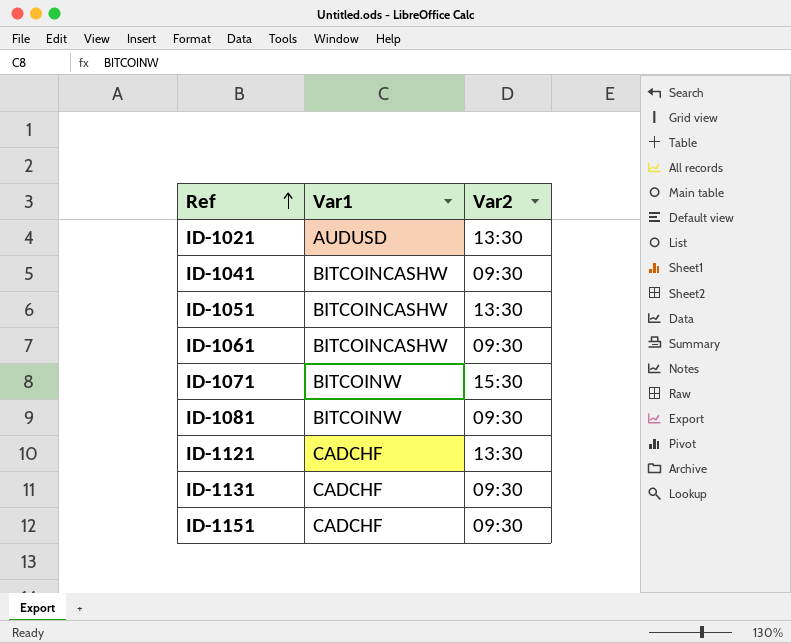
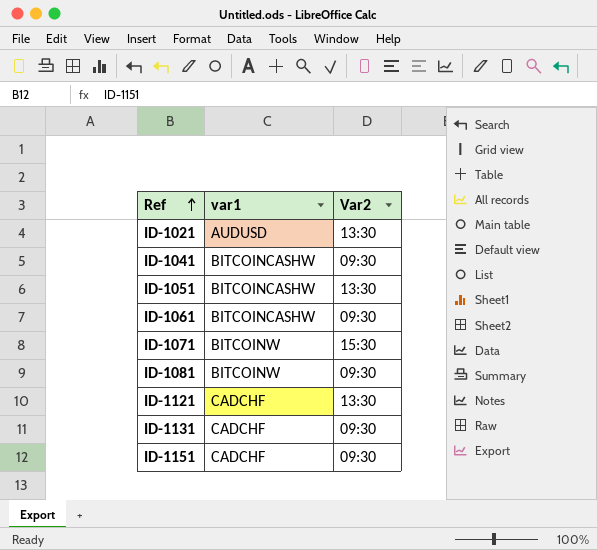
column name: Var1 -> var1

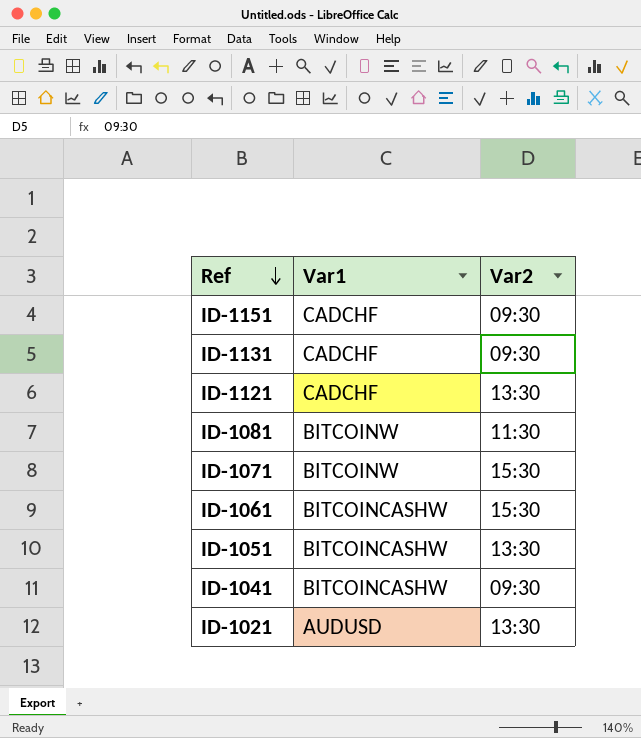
row order: Ref ascending -> Ref descending
column name: var1 -> Var1
ID-1081 | Var2: 09:30 -> 11:30
ID-1061 | Var2: 09:30 -> 15:30

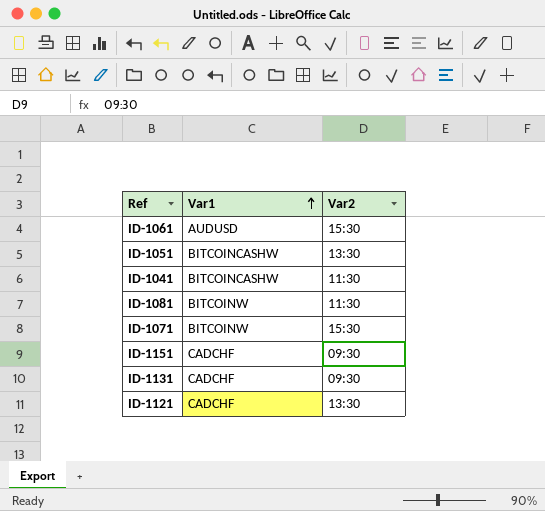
row order: Ref descending -> Var1 ascending
row ID-1021: AUDUSD | 13:30 -> none
ID-1061 | Var1: BITCOINCASHW -> AUDUSD
ID-1041 | Var2: 09:30 -> 11:30

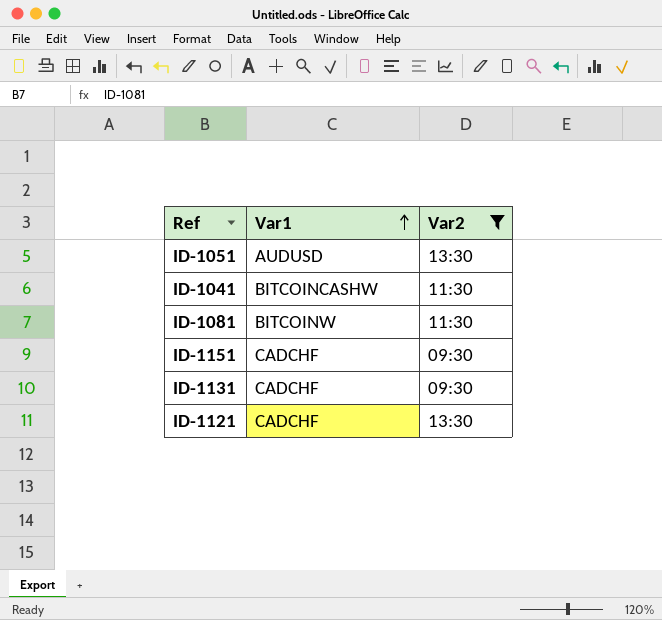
filter: none -> Var2 != 15:30
ID-1051 | Var1: BITCOINCASHW -> AUDUSD

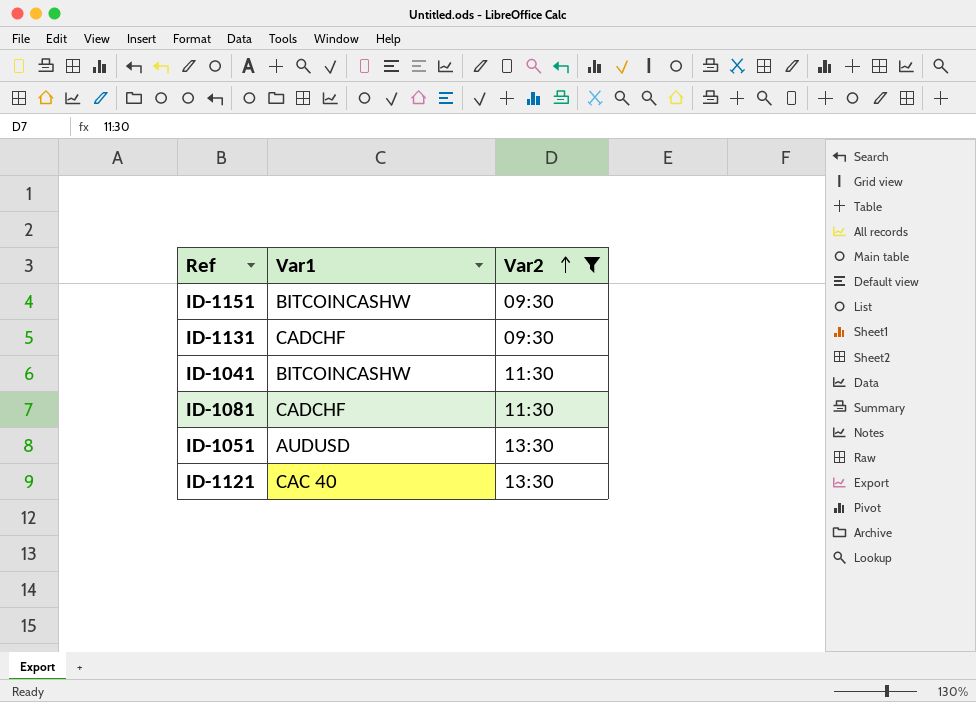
row order: Var1 ascending -> Var2 ascending
ID-1151 | Var1: CADCHF -> BITCOINCASHW
ID-1081 | Var1: BITCOINW -> CADCHF
ID-1121 | Var1: CADCHF -> CAC 40

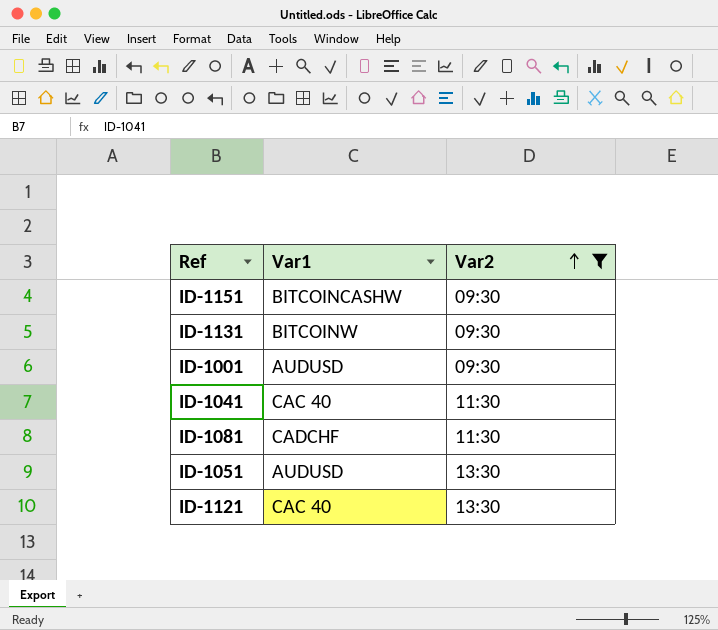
ID-1131 | Var1: CADCHF -> BITCOINW
row ID-1001: none -> AUDUSD | 09:30
ID-1041 | Var1: BITCOINCASHW -> CAC 40

